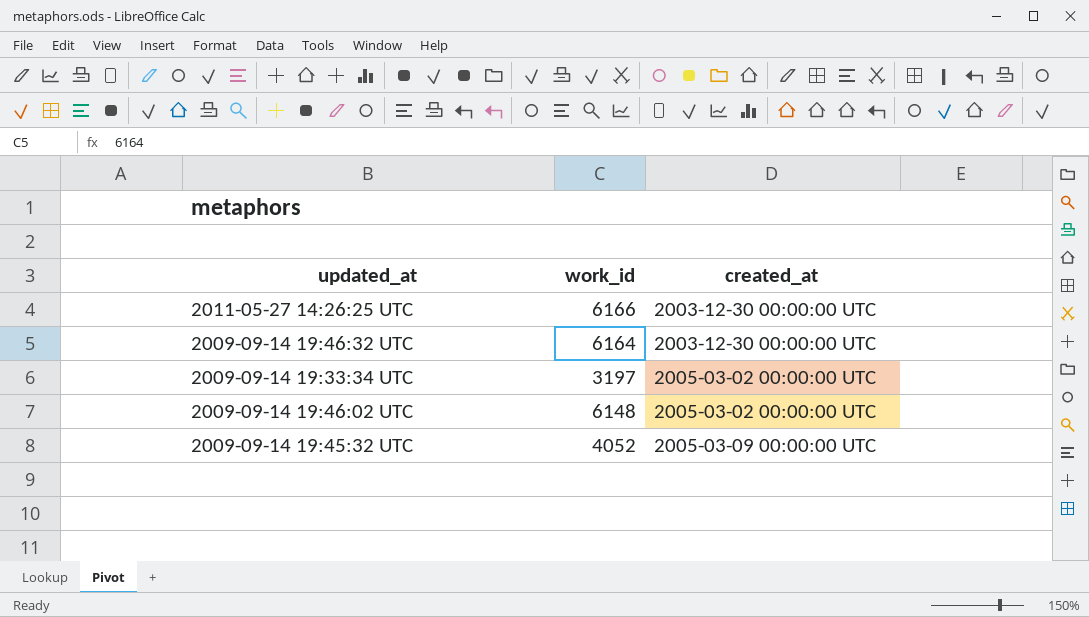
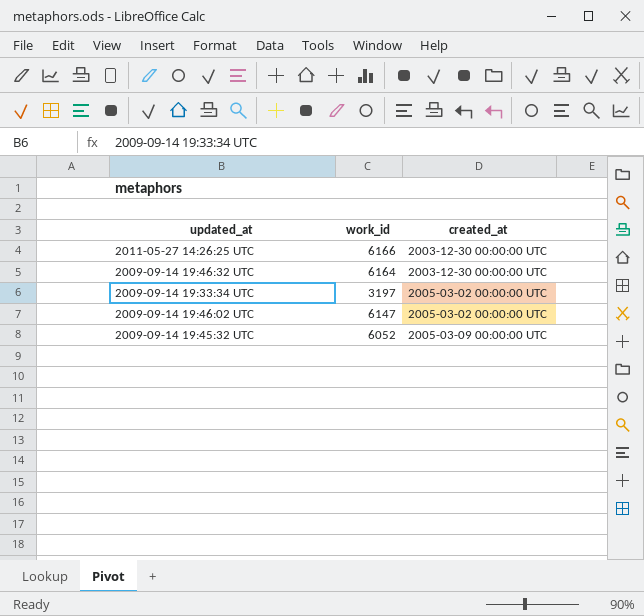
2009-09-14 19:46:02 UTC | work_id: 6148 -> 6147
2009-09-14 19:45:32 UTC | work_id: 4052 -> 6052

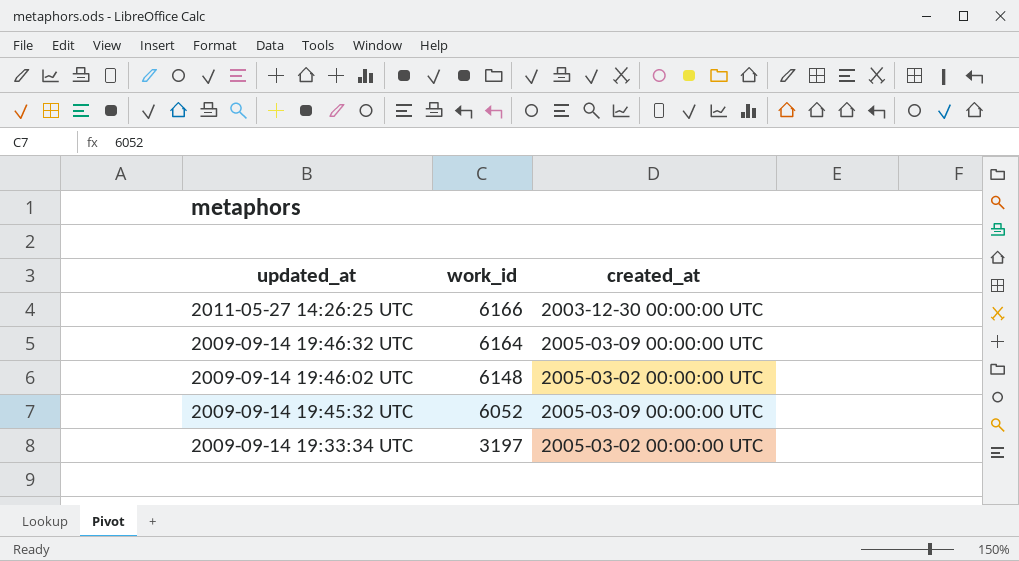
row order: created_at ascending -> updated_at descending
2009-09-14 19:46:32 UTC | created_at: 2003-12-30 00:00:00 UTC -> 2005-03-09 00:00:00 UTC
2009-09-14 19:46:02 UTC | work_id: 6147 -> 6148

